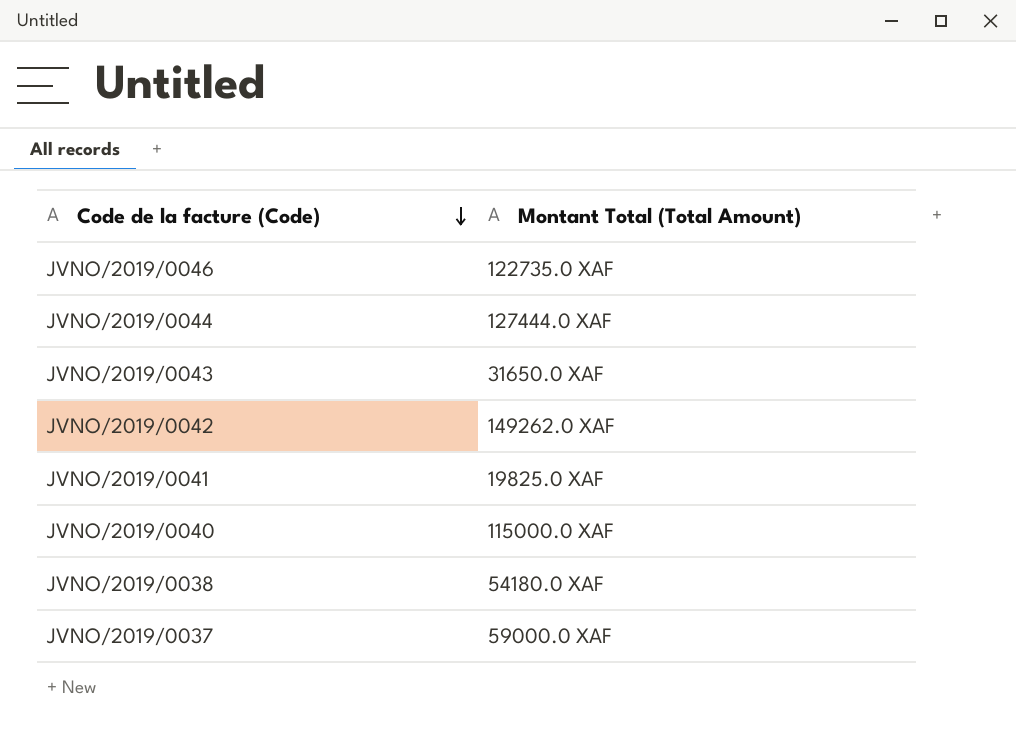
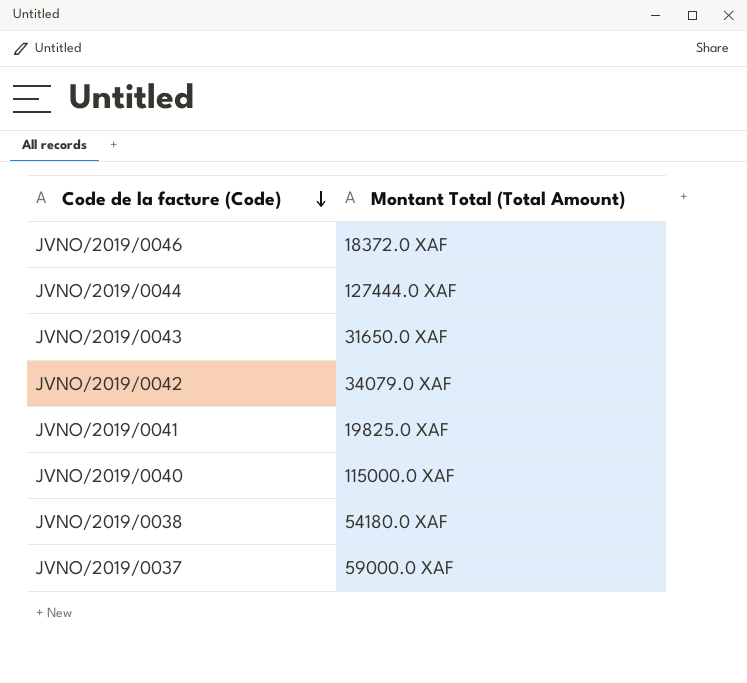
JVNO/2019/0046 | Montant Total (Total Amount): 122735.0 XAF -> 18372.0 XAF
JVNO/2019/0042 | Montant Total (Total Amount): 149262.0 XAF -> 34079.0 XAF

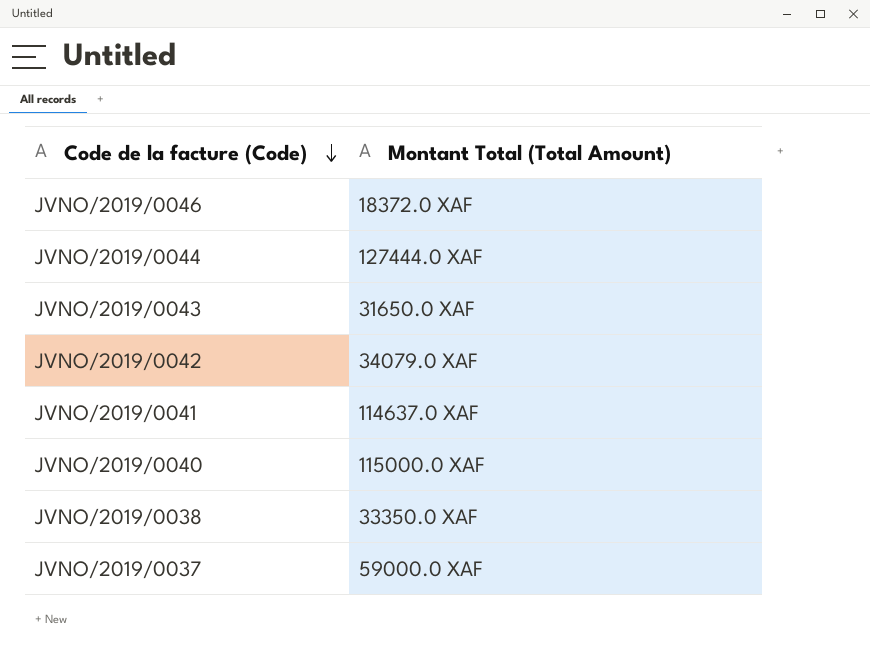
JVNO/2019/0041 | Montant Total (Total Amount): 19825.0 XAF -> 114637.0 XAF
JVNO/2019/0038 | Montant Total (Total Amount): 54180.0 XAF -> 33350.0 XAF

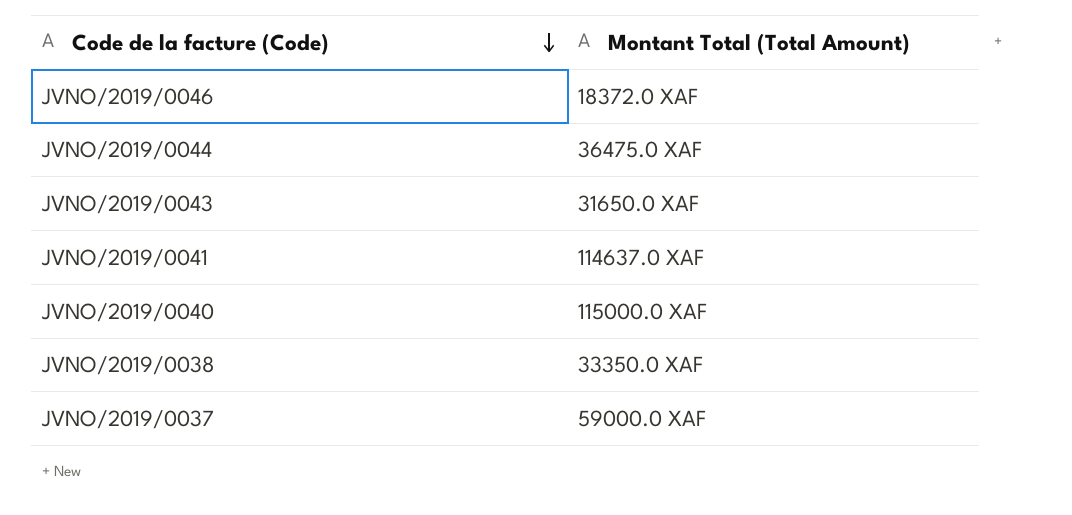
row JVNO/2019/0042: 34079.0 XAF -> none
JVNO/2019/0044 | Montant Total (Total Amount): 127444.0 XAF -> 36475.0 XAF

